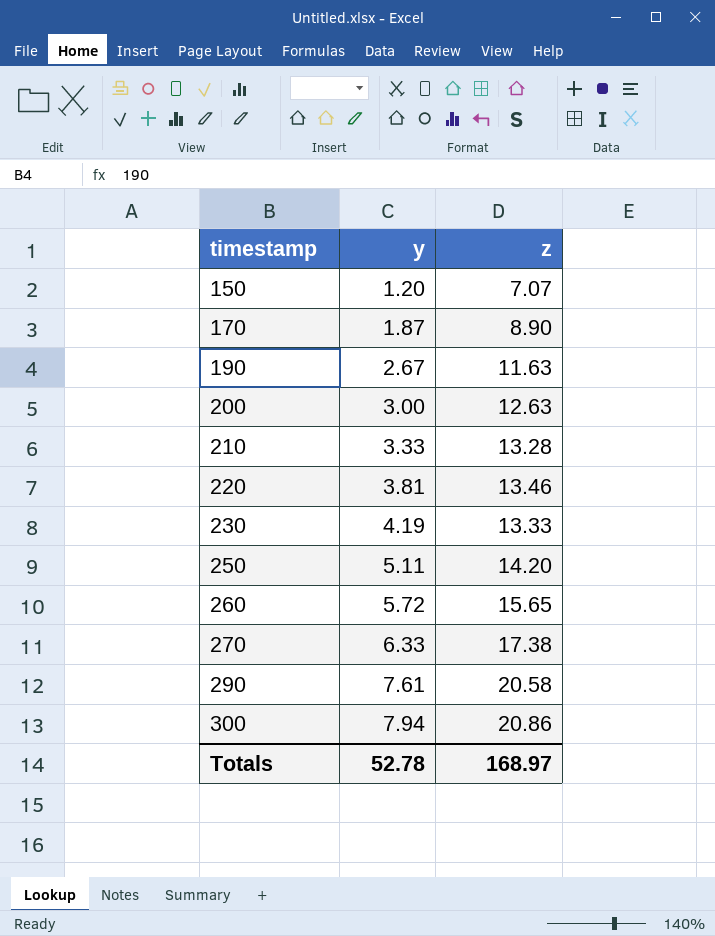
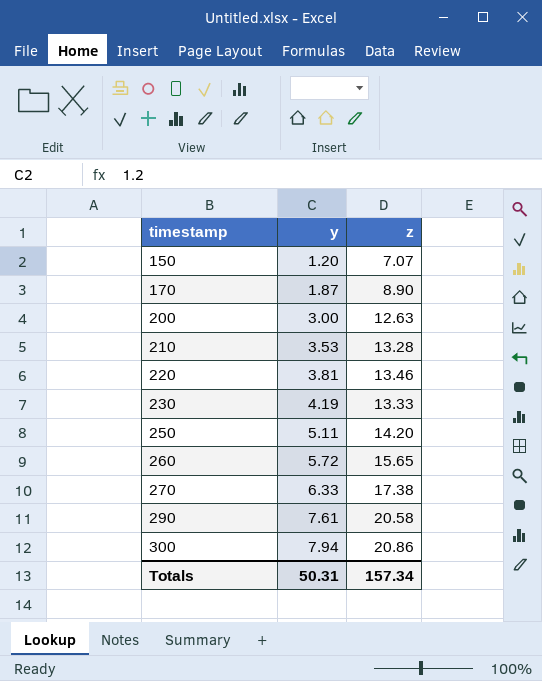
row 190: 2.67 | 11.63 -> none
210 | y: 3.33 -> 3.53
Totals | y: 52.78 -> 50.31
Totals | z: 168.97 -> 157.34

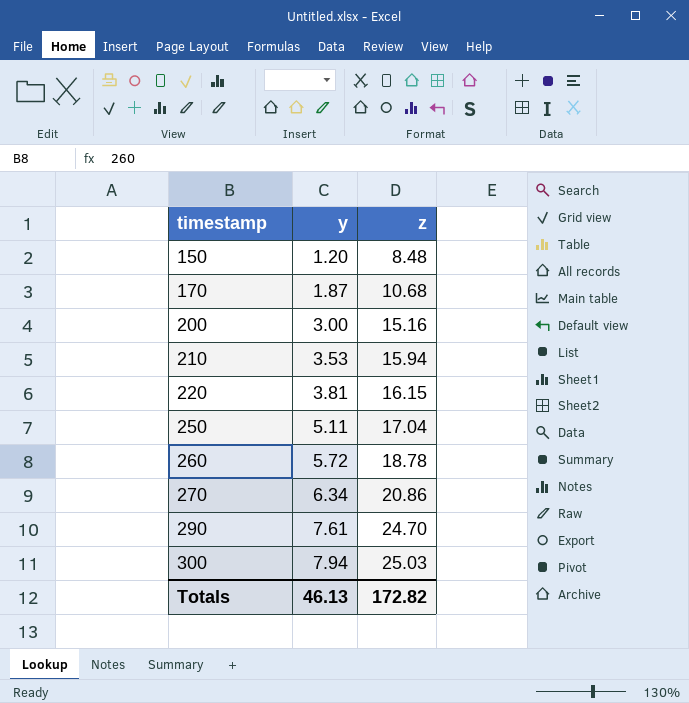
row 230: 4.19 | 13.33 -> none
150 | z: 7.07 -> 8.48
170 | z: 8.90 -> 10.68
200 | z: 12.63 -> 15.16
210 | z: 13.28 -> 15.94
220 | z: 13.46 -> 16.15
250 | z: 14.20 -> 17.04
260 | z: 15.65 -> 18.78
270 | y: 6.33 -> 6.34
270 | z: 17.38 -> 20.86
290 | z: 20.58 -> 24.70
300 | z: 20.86 -> 25.03
Totals | y: 50.31 -> 46.13
Totals | z: 157.34 -> 172.82

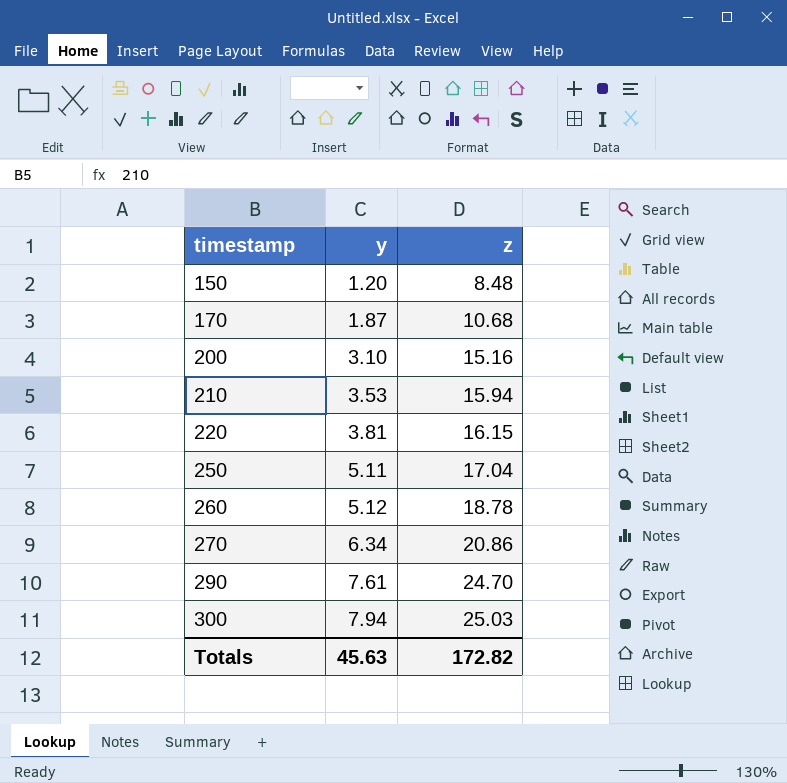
200 | y: 3.00 -> 3.10
260 | y: 5.72 -> 5.12
Totals | y: 46.13 -> 45.63

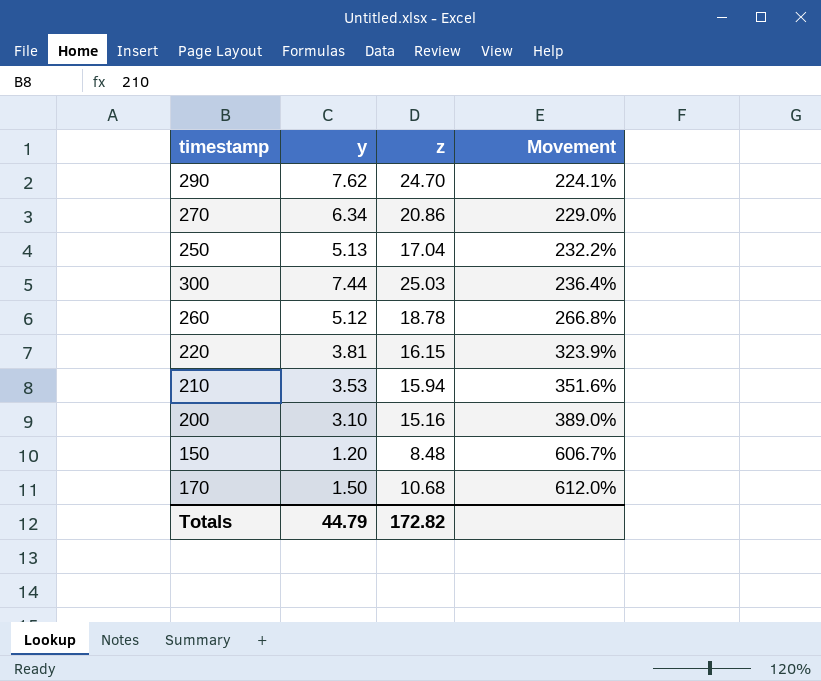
row order: timestamp ascending -> Movement ascending
column Movement | formula: none -> ([z] - [y]) / [y]
290 | y: 7.61 -> 7.62
250 | y: 5.11 -> 5.13
300 | y: 7.94 -> 7.44
170 | y: 1.87 -> 1.50
Totals | y: 45.63 -> 44.79

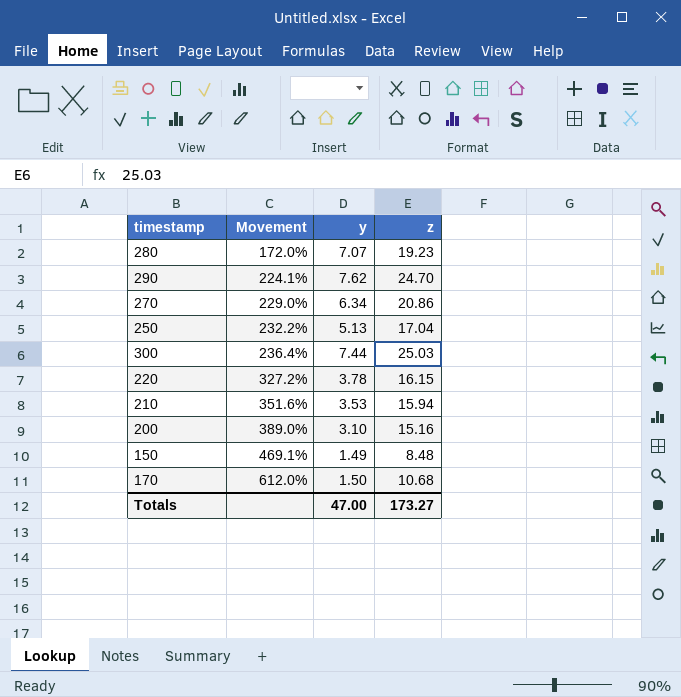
column Movement | position: 4 -> 2
row 260: 5.12 | 18.78 | 266.8% -> none
row 280: none -> 172.0% | 7.07 | 19.23
220 | Movement: 323.9% -> 327.2%
220 | y: 3.81 -> 3.78
150 | Movement: 606.7% -> 469.1%
150 | y: 1.20 -> 1.49
Totals | y: 44.79 -> 47.00
Totals | z: 172.82 -> 173.27

